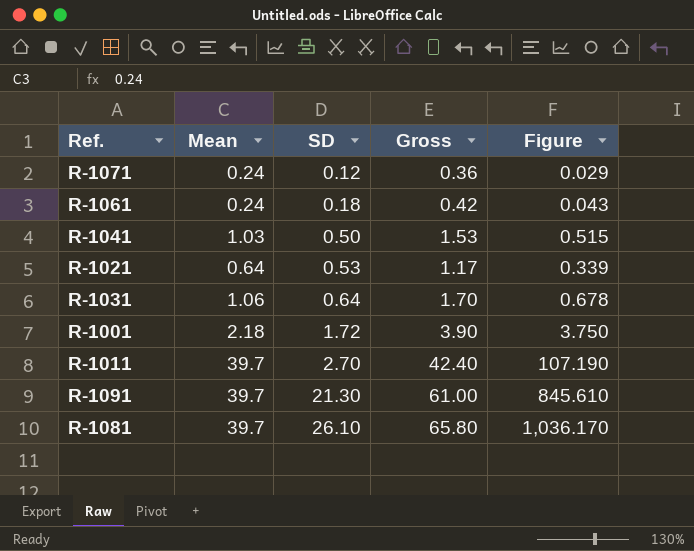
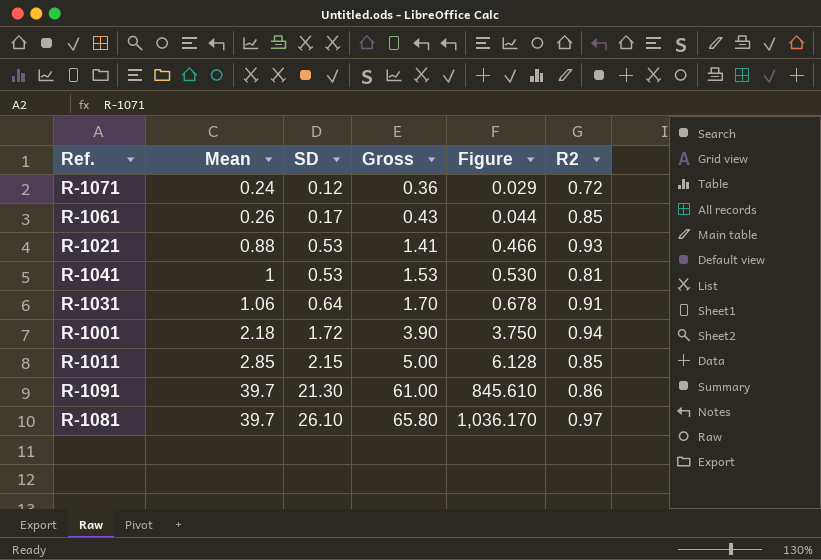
row order: SD ascending -> Mean ascending
column R2 | position: none -> 6
R-1061 | Mean: 0.24 -> 0.26
R-1061 | SD: 0.18 -> 0.17
R-1061 | Gross: 0.42 -> 0.43
R-1061 | Figure: 0.043 -> 0.044
R-1021 | Mean: 0.64 -> 0.88
R-1021 | Gross: 1.17 -> 1.41
R-1021 | Figure: 0.339 -> 0.466
R-1041 | Mean: 1.03 -> 1
R-1041 | SD: 0.50 -> 0.53
R-1041 | Figure: 0.515 -> 0.530
R-1011 | Mean: 39.7 -> 2.85
R-1011 | SD: 2.70 -> 2.15
R-1011 | Gross: 42.40 -> 5.00
R-1011 | Figure: 107.190 -> 6.128

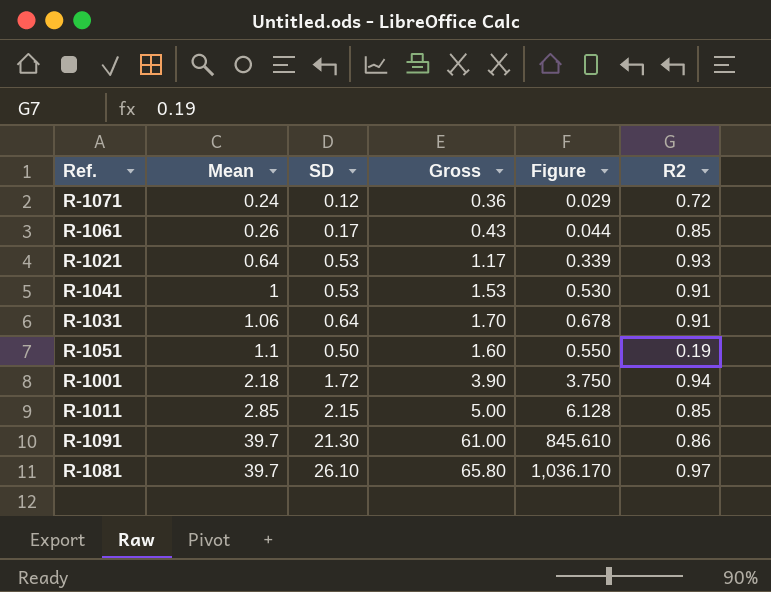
R-1021 | Mean: 0.88 -> 0.64
R-1021 | Gross: 1.41 -> 1.17
R-1021 | Figure: 0.466 -> 0.339
R-1041 | R2: 0.81 -> 0.91
row R-1051: none -> 1.1 | 0.50 | 1.60 | 0.550 | 0.19

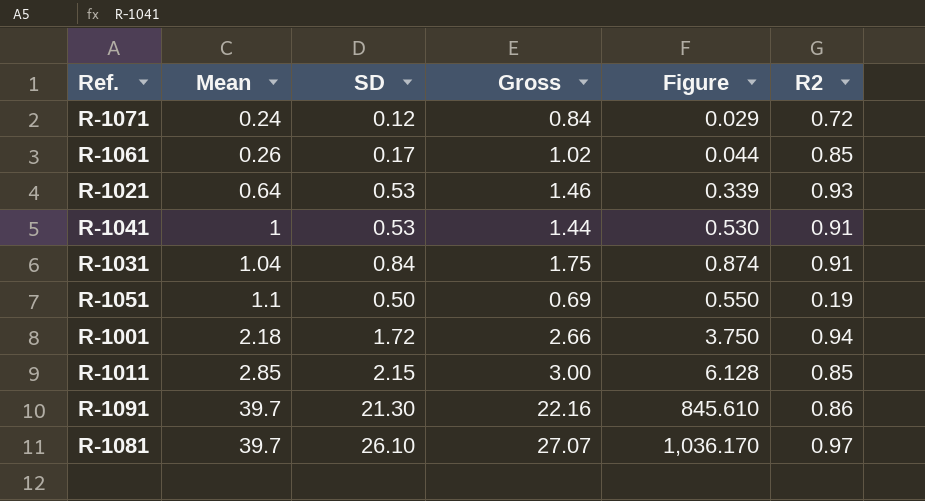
column Gross | formula: [Mean] + [SD] -> [SD] + [R2]
R-1031 | Mean: 1.06 -> 1.04
R-1031 | SD: 0.64 -> 0.84
R-1031 | Figure: 0.678 -> 0.874

